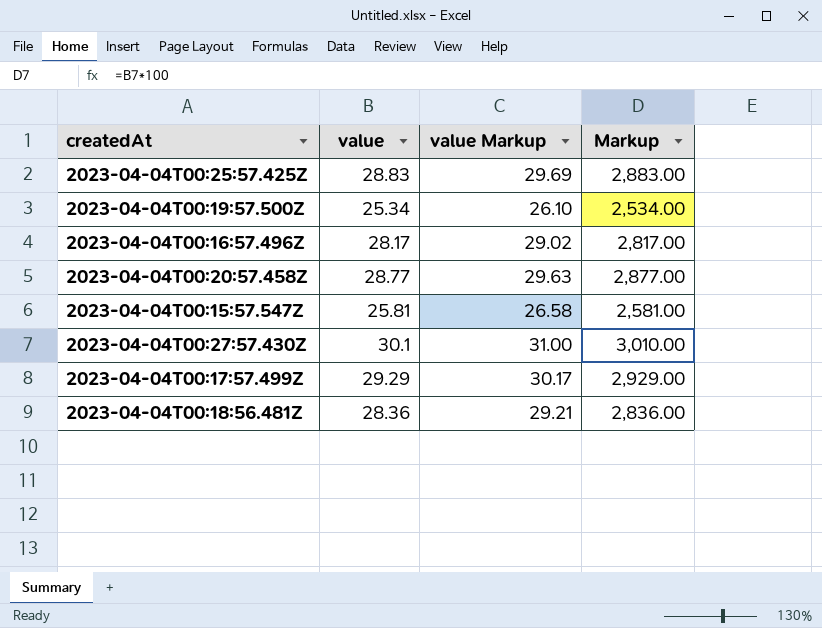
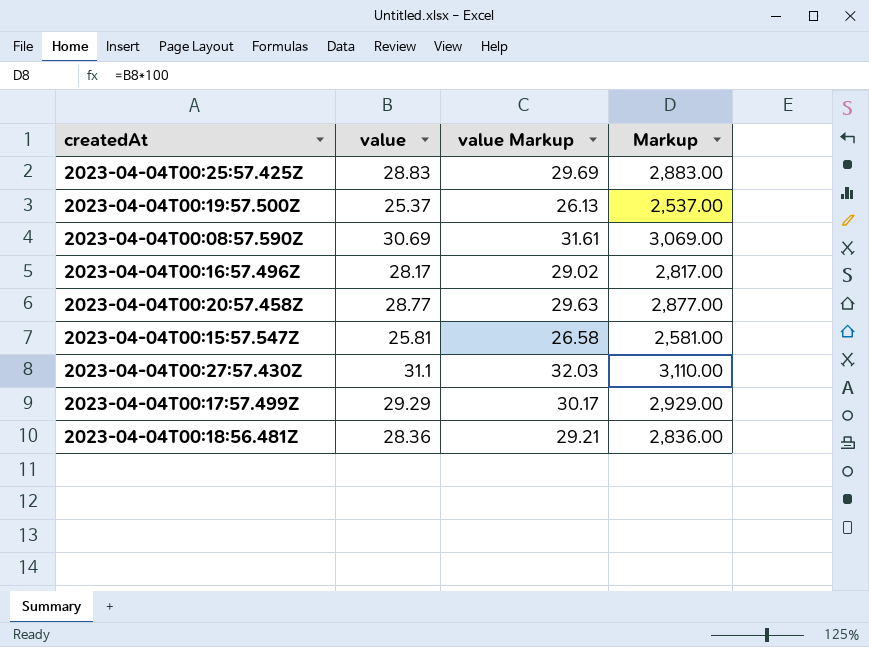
2023-04-04T00:19:57.500Z | value: 25.34 -> 25.37
2023-04-04T00:19:57.500Z | value Markup: 26.10 -> 26.13
2023-04-04T00:19:57.500Z | Markup: 2,534.00 -> 2,537.00
row 2023-04-04T00:08:57.590Z: none -> 30.69 | 31.61 | 3,069.00
2023-04-04T00:27:57.430Z | value: 30.1 -> 31.1
2023-04-04T00:27:57.430Z | value Markup: 31.00 -> 32.03
2023-04-04T00:27:57.430Z | Markup: 3,010.00 -> 3,110.00

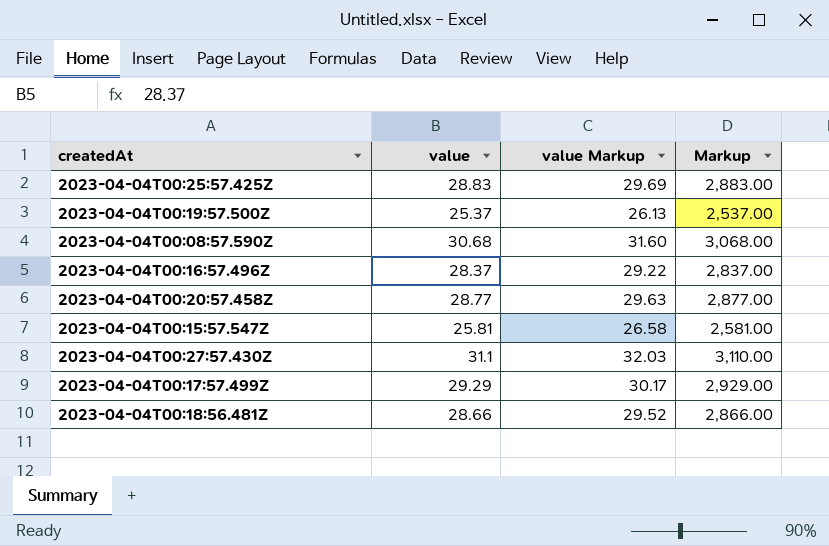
2023-04-04T00:08:57.590Z | value: 30.69 -> 30.68
2023-04-04T00:08:57.590Z | value Markup: 31.61 -> 31.60
2023-04-04T00:08:57.590Z | Markup: 3,069.00 -> 3,068.00
2023-04-04T00:16:57.496Z | value: 28.17 -> 28.37
2023-04-04T00:16:57.496Z | value Markup: 29.02 -> 29.22
2023-04-04T00:16:57.496Z | Markup: 2,817.00 -> 2,837.00
2023-04-04T00:18:56.481Z | value: 28.36 -> 28.66
2023-04-04T00:18:56.481Z | value Markup: 29.21 -> 29.52
2023-04-04T00:18:56.481Z | Markup: 2,836.00 -> 2,866.00

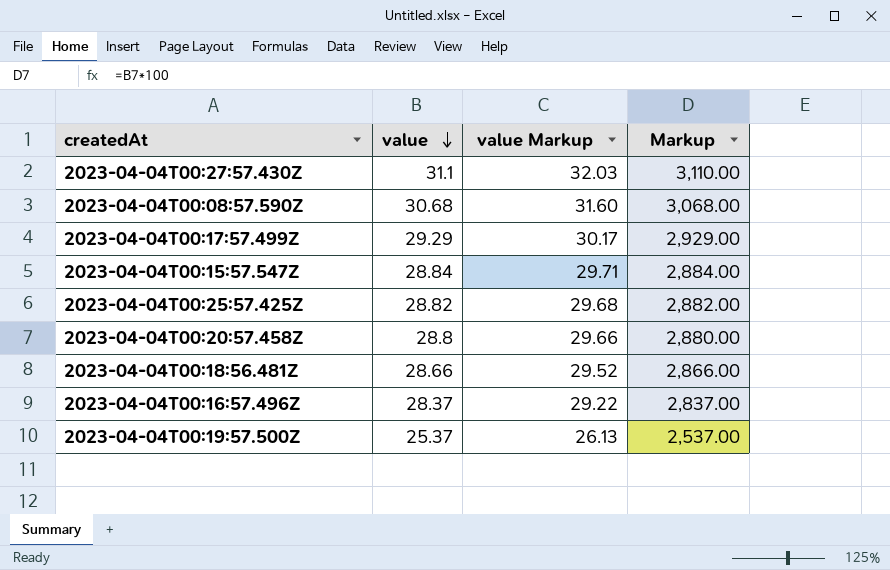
row order: none -> value descending
2023-04-04T00:15:57.547Z | value: 25.81 -> 28.84
2023-04-04T00:15:57.547Z | value Markup: 26.58 -> 29.71
2023-04-04T00:15:57.547Z | Markup: 2,581.00 -> 2,884.00
2023-04-04T00:25:57.425Z | value: 28.83 -> 28.82
2023-04-04T00:25:57.425Z | value Markup: 29.69 -> 29.68
2023-04-04T00:25:57.425Z | Markup: 2,883.00 -> 2,882.00
2023-04-04T00:20:57.458Z | value: 28.77 -> 28.8
2023-04-04T00:20:57.458Z | value Markup: 29.63 -> 29.66
2023-04-04T00:20:57.458Z | Markup: 2,877.00 -> 2,880.00

